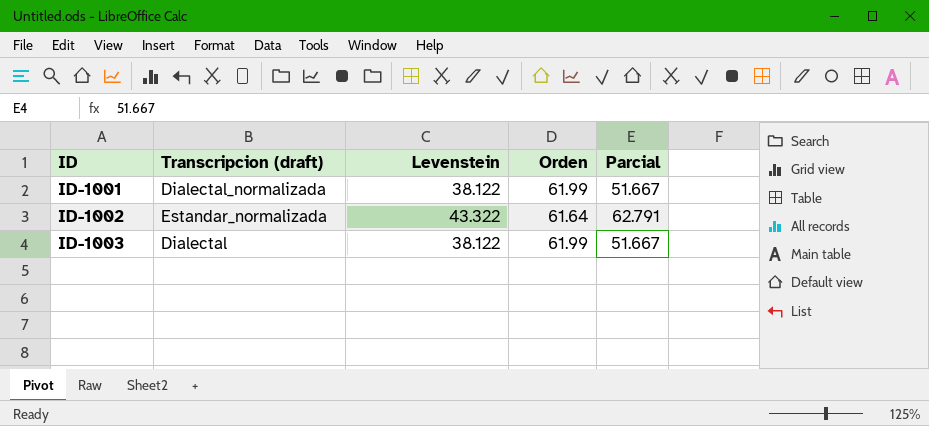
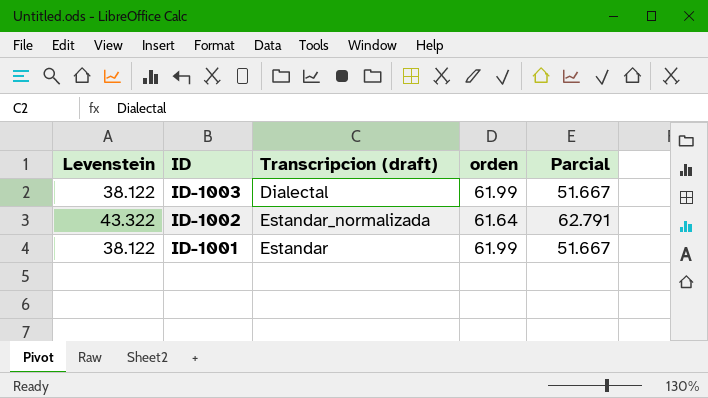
row order: ID ascending -> ID descending
column Levenstein | position: 3 -> 1
column name: Orden -> orden
ID-1001 | Transcripcion (draft): Dialectal_normalizada -> Estandar

